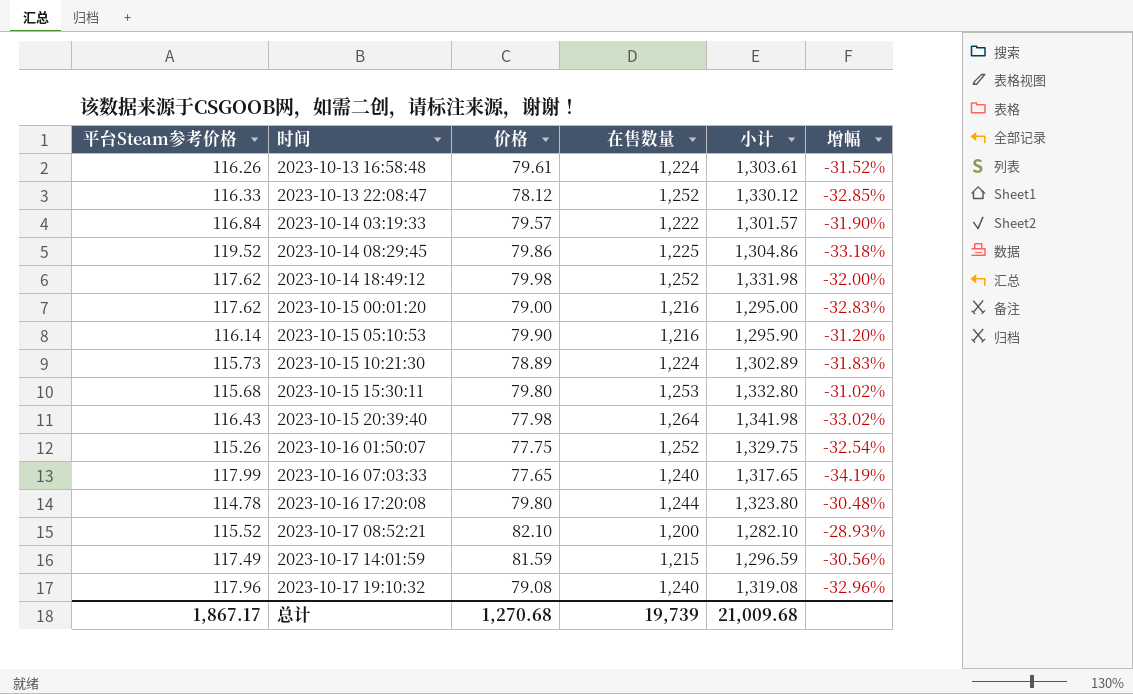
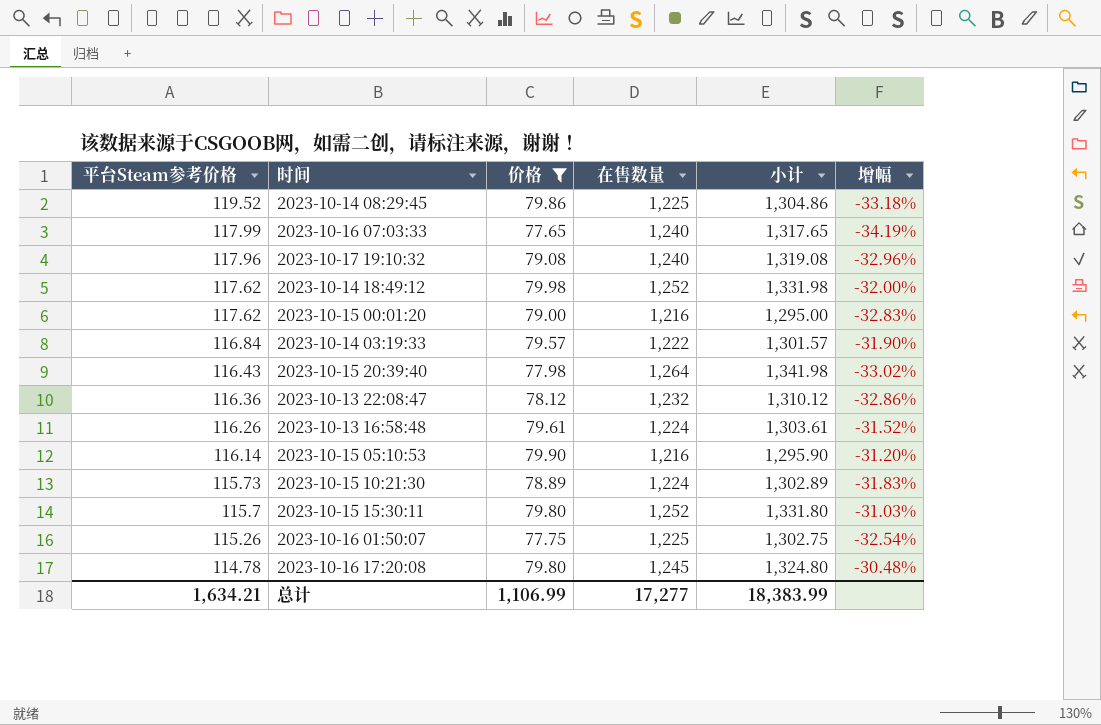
filter: none -> 价格 <= 79.98
row order: 时间 ascending -> 平台Steam参考价格 descending
2023-10-13 22:08:47 | 平台Steam参考价格: 116.33 -> 116.36
2023-10-13 22:08:47 | 在售数量: 1,252 -> 1,232
2023-10-13 22:08:47 | 小计: 1,330.12 -> 1,310.12
2023-10-13 22:08:47 | 增幅: -32.85% -> -32.86%
2023-10-15 15:30:11 | 平台Steam参考价格: 115.68 -> 115.7
2023-10-15 15:30:11 | 在售数量: 1,253 -> 1,252
2023-10-15 15:30:11 | 小计: 1,332.80 -> 1,331.80
2023-10-15 15:30:11 | 增幅: -31.02% -> -31.03%
2023-10-16 01:50:07 | 在售数量: 1,252 -> 1,225
2023-10-16 01:50:07 | 小计: 1,329.75 -> 1,302.75
2023-10-16 17:20:08 | 在售数量: 1,244 -> 1,245
2023-10-16 17:20:08 | 小计: 1,323.80 -> 1,324.80
总计 | 平台Steam参考价格: 1,867.17 -> 1,634.21
总计 | 价格: 1,270.68 -> 1,106.99
总计 | 在售数量: 19,739 -> 17,277
总计 | 小计: 21,009.68 -> 18,383.99

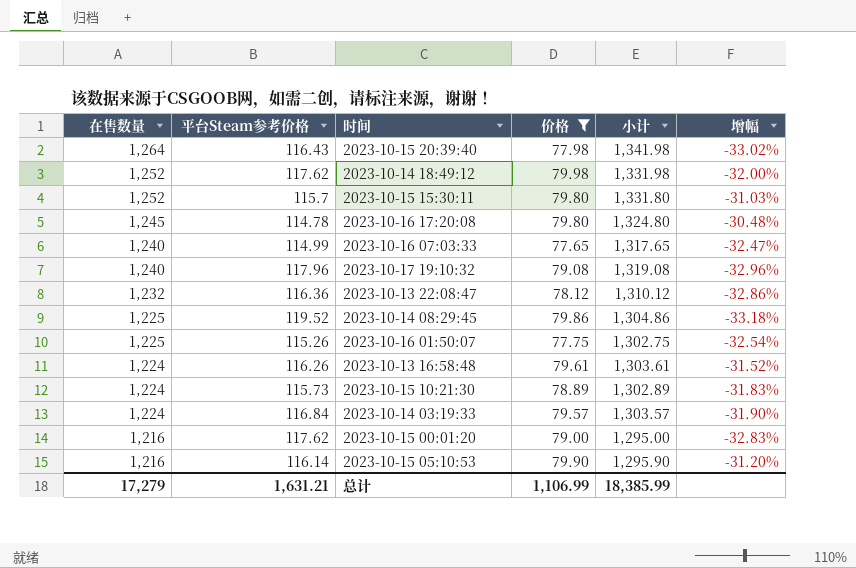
row order: 平台Steam参考价格 descending -> 在售数量 descending
column 在售数量 | position: 4 -> 1
2023-10-16 07:03:33 | 平台Steam参考价格: 117.99 -> 114.99
2023-10-16 07:03:33 | 增幅: -34.19% -> -32.47%
2023-10-14 03:19:33 | 在售数量: 1,222 -> 1,224
2023-10-14 03:19:33 | 小计: 1,301.57 -> 1,303.57
总计 | 在售数量: 17,277 -> 17,279
总计 | 平台Steam参考价格: 1,634.21 -> 1,631.21
总计 | 小计: 18,383.99 -> 18,385.99

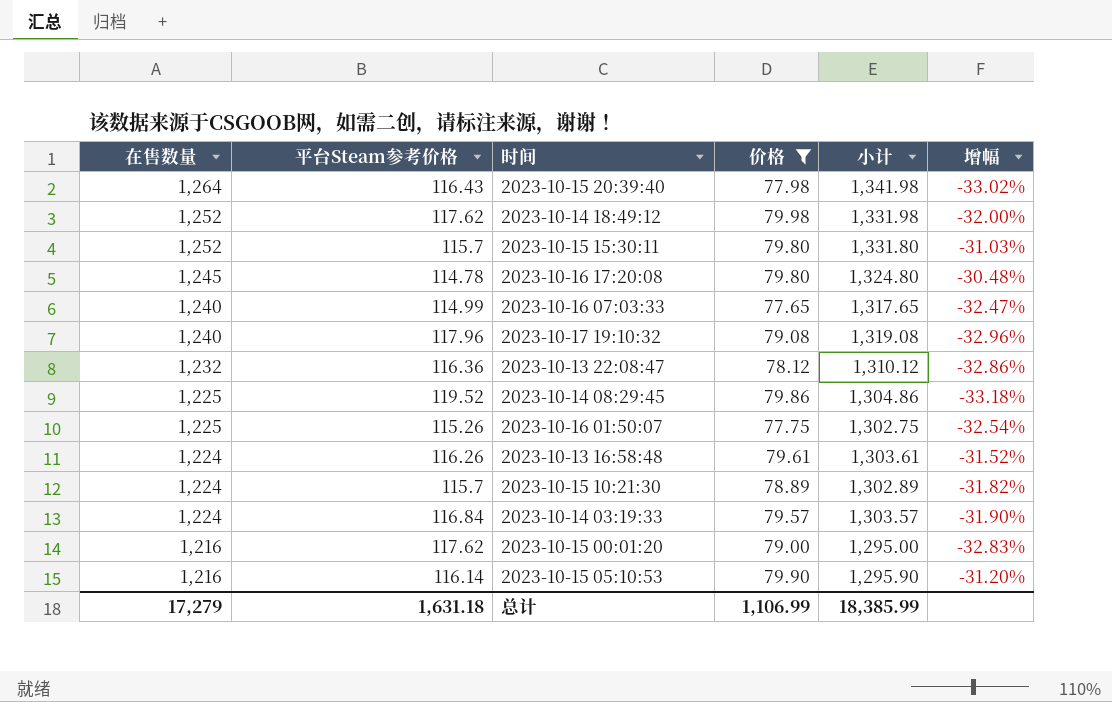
2023-10-15 10:21:30 | 平台Steam参考价格: 115.73 -> 115.7
2023-10-15 10:21:30 | 增幅: -31.83% -> -31.82%
总计 | 平台Steam参考价格: 1,631.21 -> 1,631.18

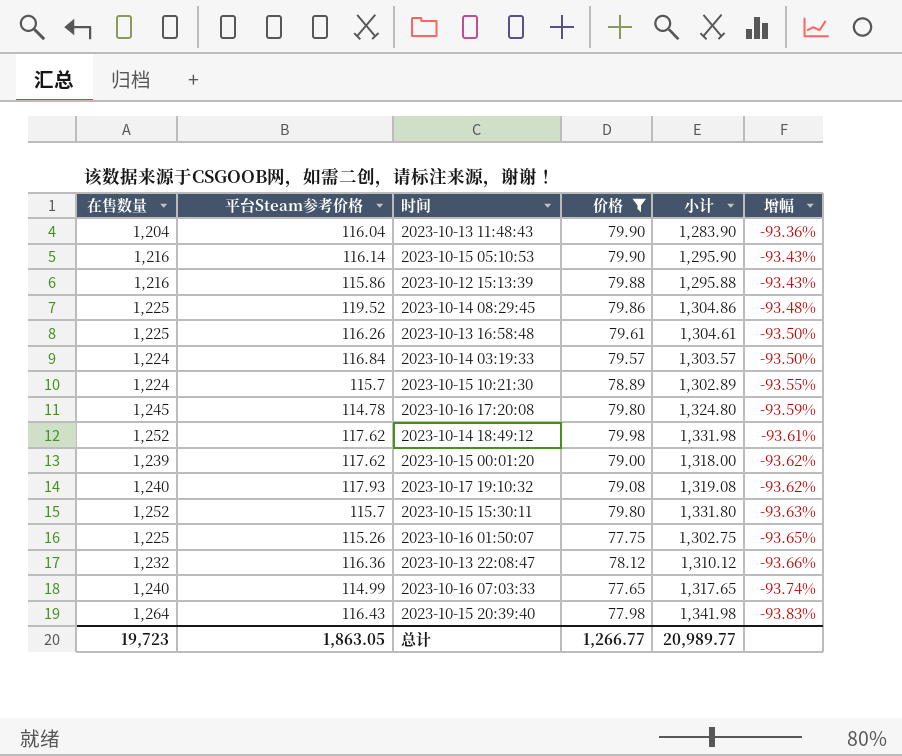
row order: 在售数量 descending -> 增幅 descending
column 增幅 | formula: ([价格] - [平台Steam参考价格]) / [平台Steam参考价格] -> ([价格] - [在售数量]) / [在售数量]
row 2023-10-13 11:48:43: none -> 1,204 | 116.04 | 79.90 | 1,283.90 | -93.36%
row 2023-10-12 15:13:39: none -> 1,216 | 115.86 | 79.88 | 1,295.88 | -93.43%
2023-10-13 16:58:48 | 在售数量: 1,224 -> 1,225
2023-10-13 16:58:48 | 小计: 1,303.61 -> 1,304.61
2023-10-15 00:01:20 | 在售数量: 1,216 -> 1,239
2023-10-15 00:01:20 | 小计: 1,295.00 -> 1,318.00
2023-10-17 19:10:32 | 平台Steam参考价格: 117.96 -> 117.93
总计 | 在售数量: 17,279 -> 19,723
总计 | 平台Steam参考价格: 1,631.18 -> 1,863.05
总计 | 价格: 1,106.99 -> 1,266.77
总计 | 小计: 18,385.99 -> 20,989.77

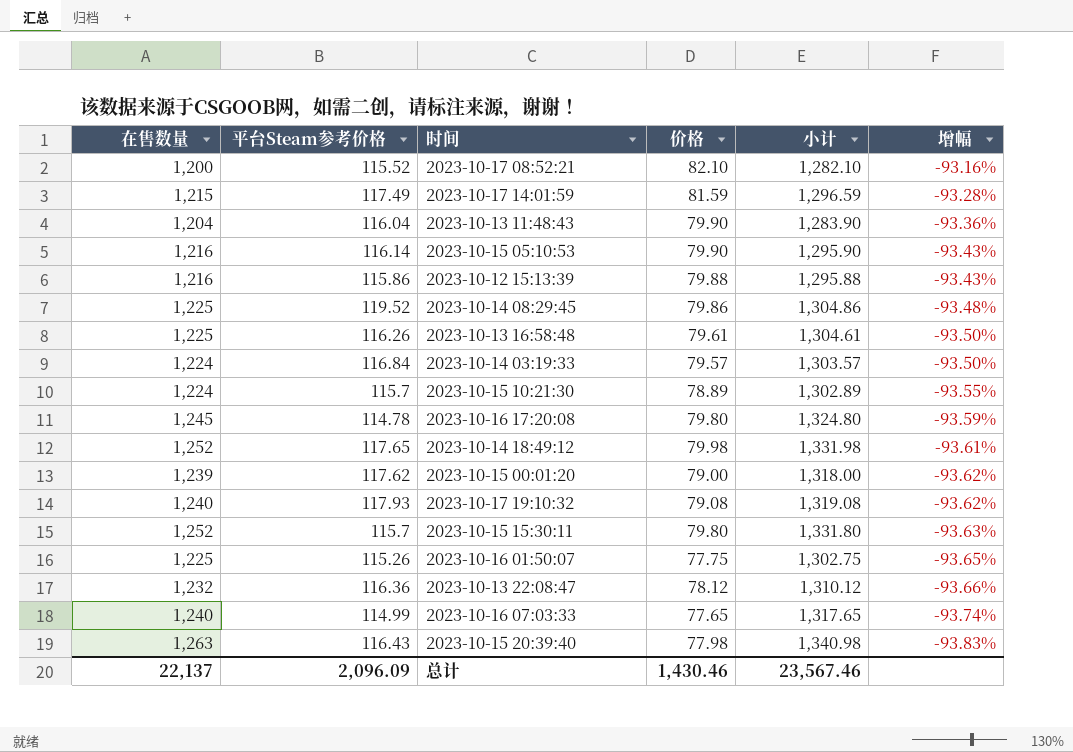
filter: 价格 <= 79.98 -> none
2023-10-14 18:49:12 | 平台Steam参考价格: 117.62 -> 117.65
2023-10-15 20:39:40 | 在售数量: 1,264 -> 1,263
2023-10-15 20:39:40 | 小计: 1,341.98 -> 1,340.98
总计 | 在售数量: 19,723 -> 22,137
总计 | 平台Steam参考价格: 1,863.05 -> 2,096.09
总计 | 价格: 1,266.77 -> 1,430.46
总计 | 小计: 20,989.77 -> 23,567.46

